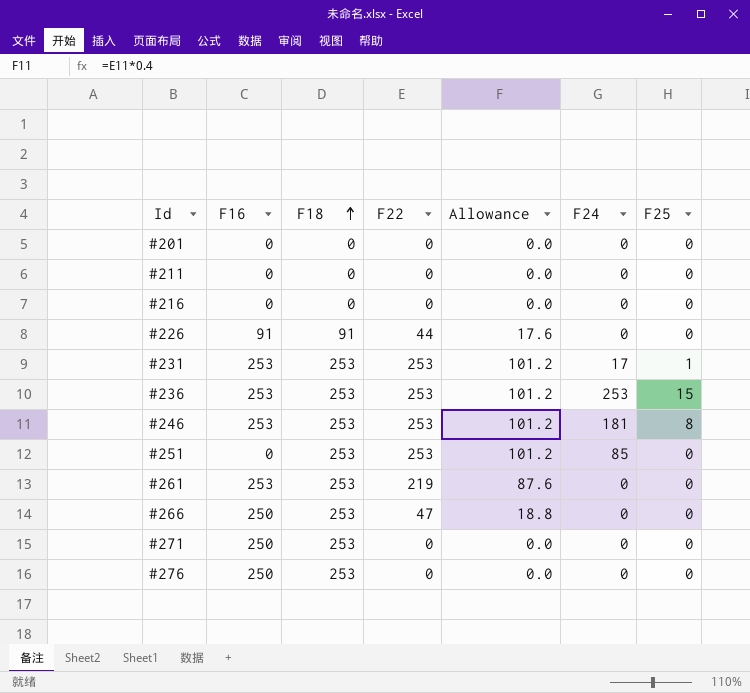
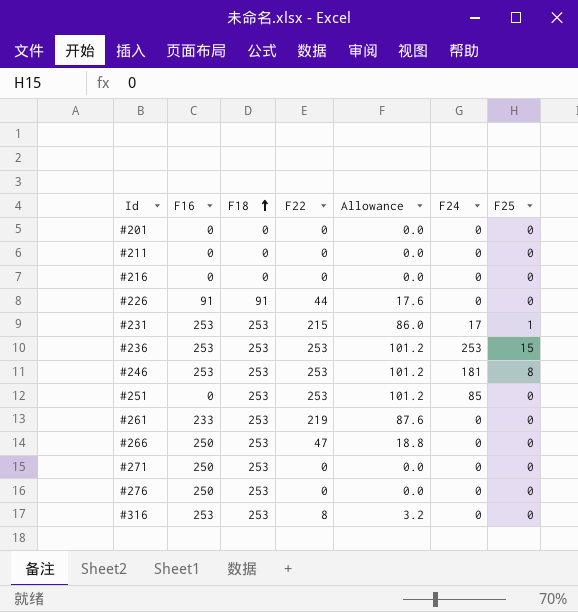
#231 | F22: 253 -> 215
#231 | Allowance: 101.2 -> 86.0
#261 | F16: 253 -> 233
row #316: none -> 253 | 253 | 8 | 3.2 | 0 | 0

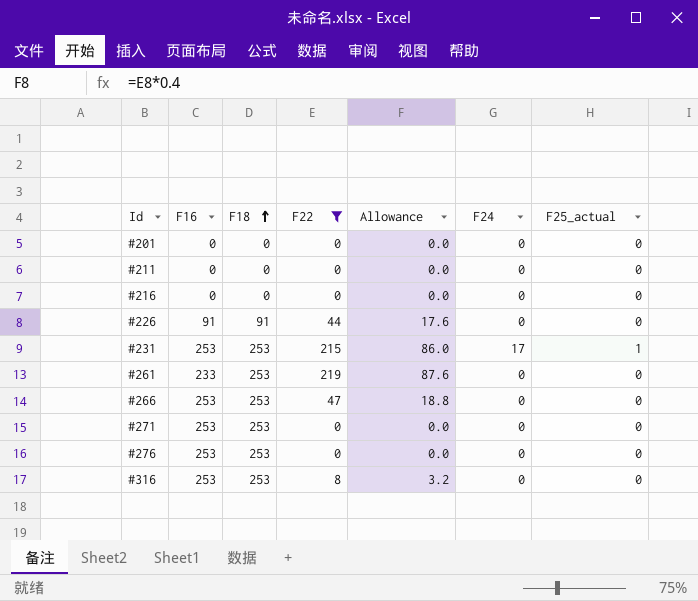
filter: none -> F22 != 253
column name: F25 -> F25_actual
#266 | F16: 250 -> 253
#271 | F16: 250 -> 253
#276 | F16: 250 -> 253

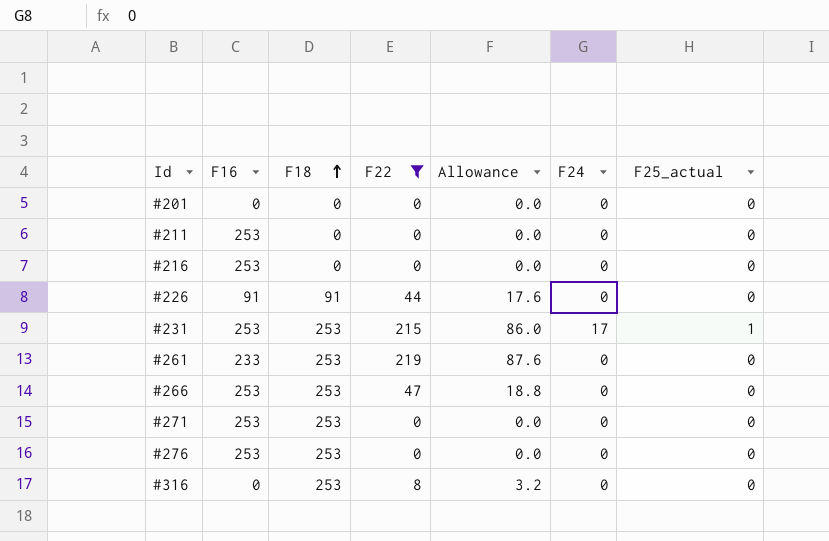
#211 | F16: 0 -> 253
#216 | F16: 0 -> 253
#316 | F16: 253 -> 0

